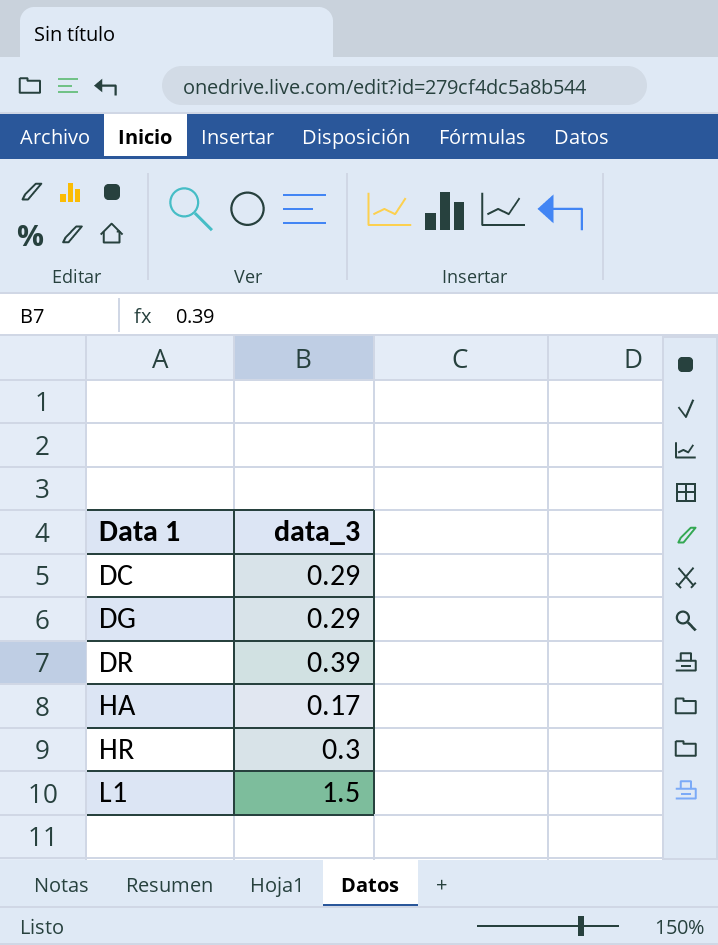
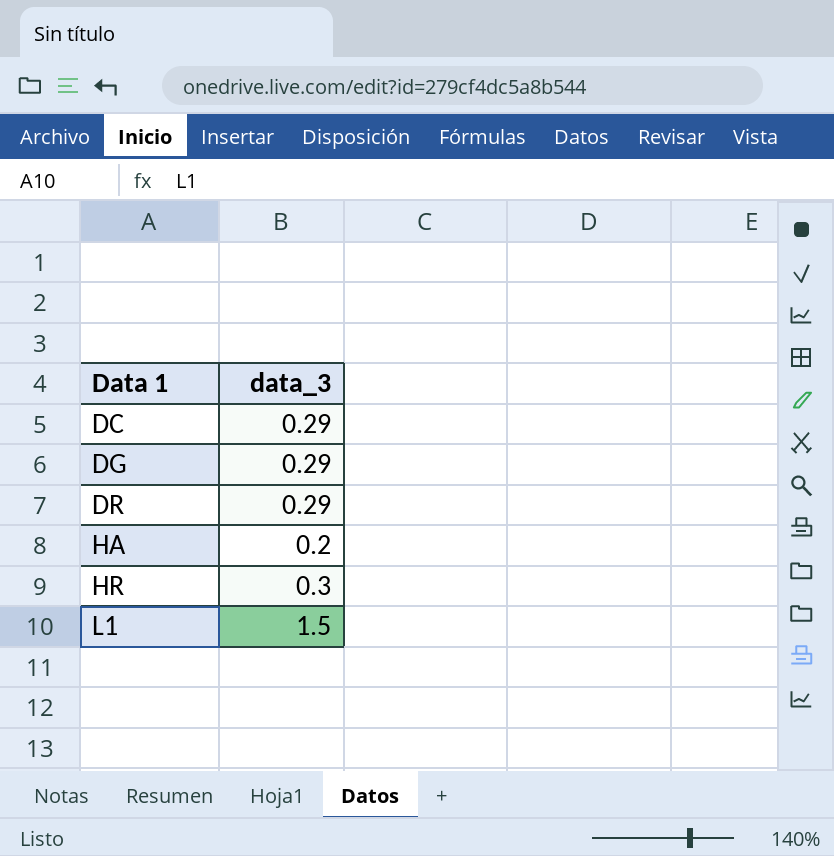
DR | data_3: 0.39 -> 0.29
HA | data_3: 0.17 -> 0.2

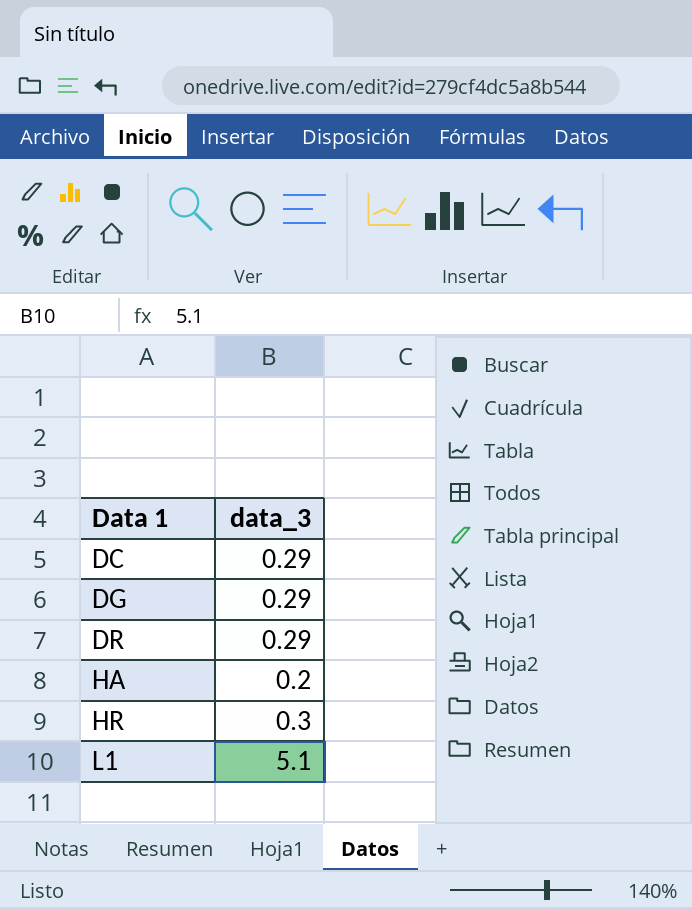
L1 | data_3: 1.5 -> 5.1

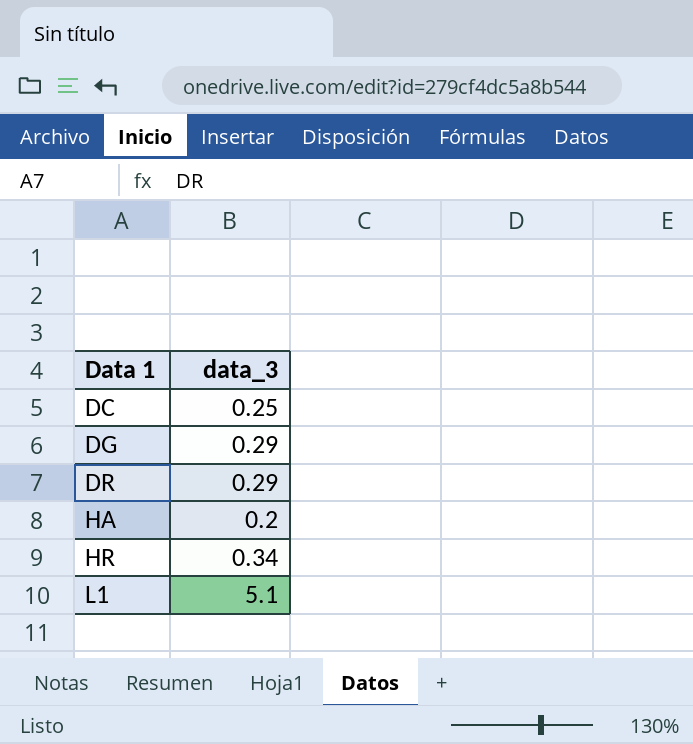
DC | data_3: 0.29 -> 0.25
HR | data_3: 0.3 -> 0.34

